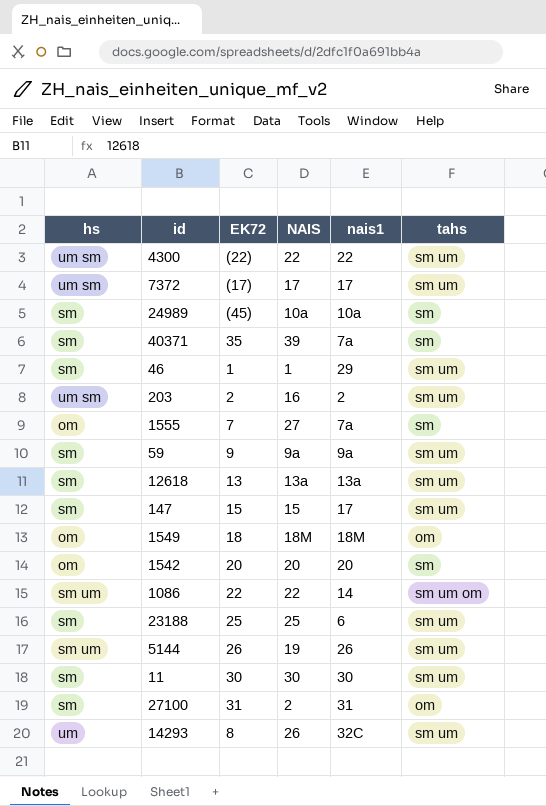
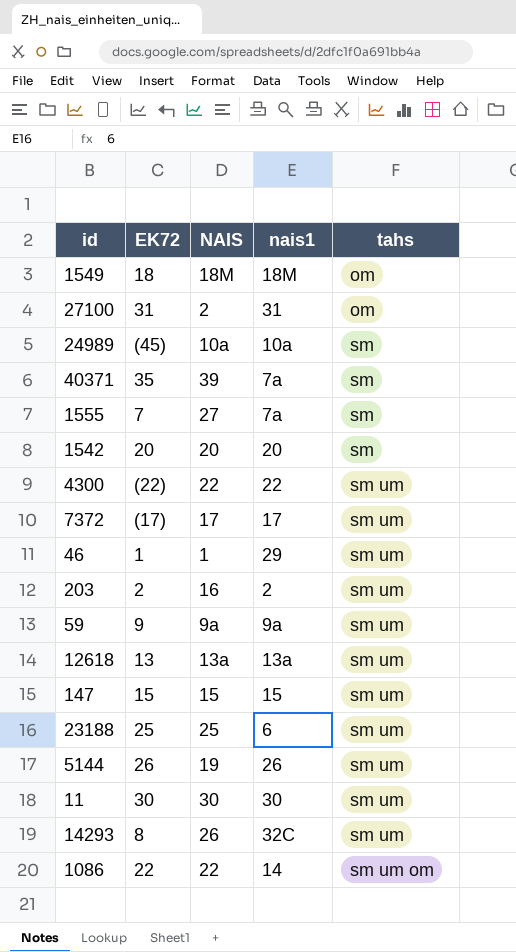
row order: none -> tahs ascending
column hs | position: 1 -> none
147 | nais1: 17 -> 15

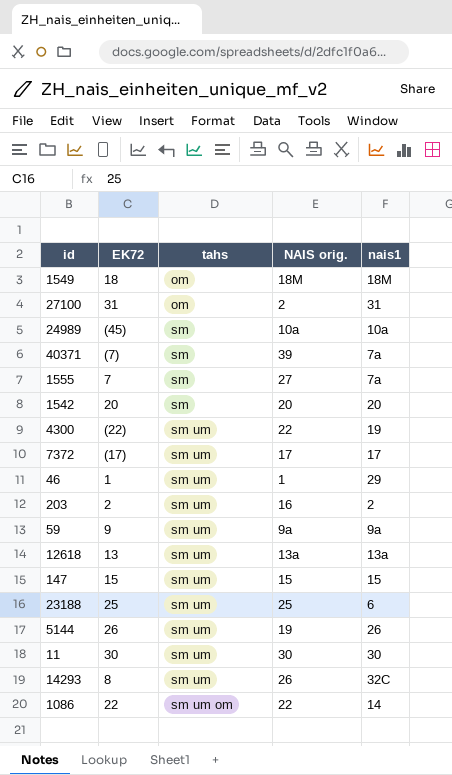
column tahs | position: 5 -> 3
column name: NAIS -> NAIS orig.
40371 | EK72: 35 -> (7)
4300 | nais1: 22 -> 19

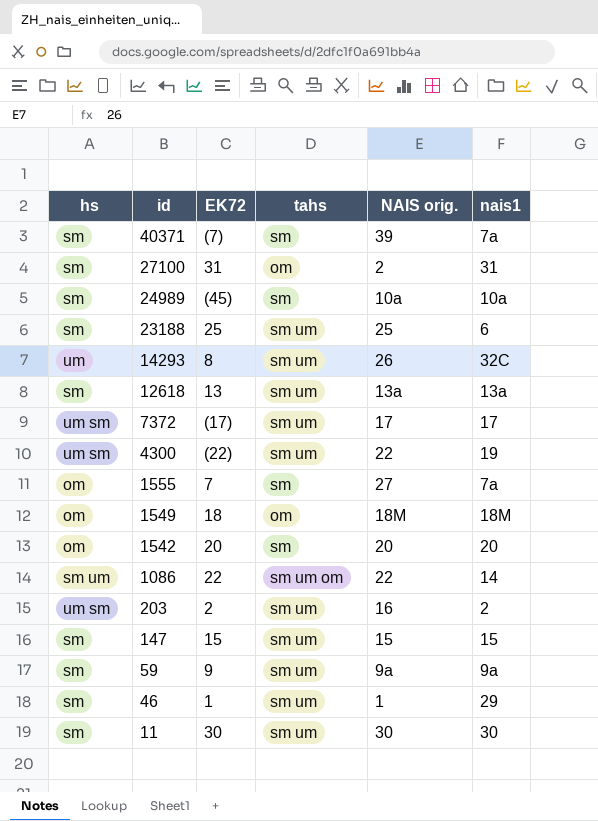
row order: tahs ascending -> id descending
column hs | position: none -> 1
row 5144: 26 | sm um | 19 | 26 -> none

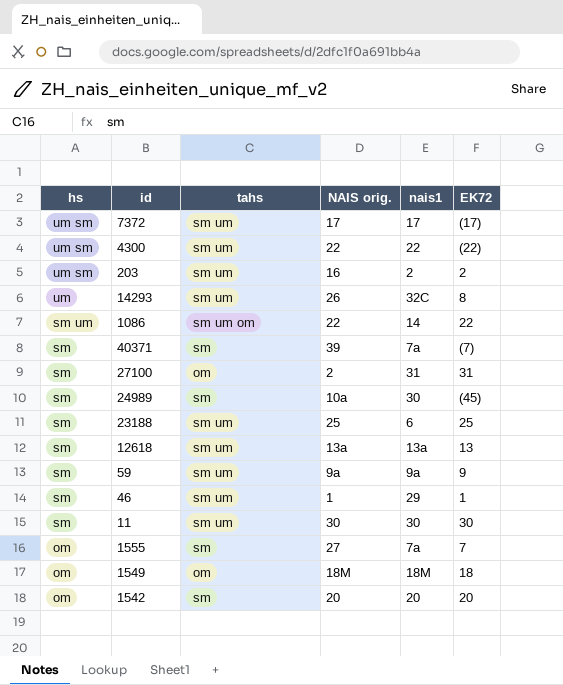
row order: id descending -> hs descending
column EK72 | position: 3 -> 6
row 147: sm | 15 | sm um | 15 | 15 -> none
4300 | nais1: 19 -> 22
24989 | nais1: 10a -> 30

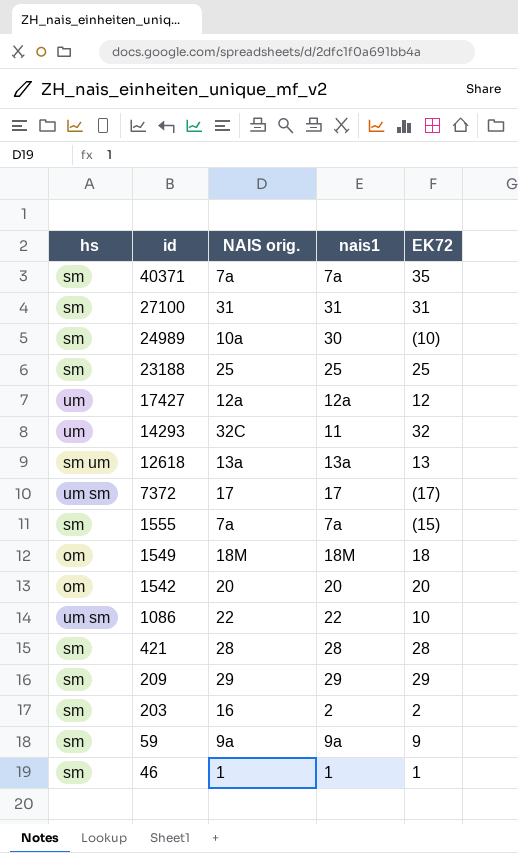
row order: hs descending -> id descending
column tahs | position: 3 -> none
row 4300: um sm | sm um | 22 | 22 | (22) -> none
row 11: sm | sm um | 30 | 30 | 30 -> none
40371 | NAIS orig.: 39 -> 7a
40371 | EK72: (7) -> 35
27100 | NAIS orig.: 2 -> 31
24989 | EK72: (45) -> (10)
23188 | nais1: 6 -> 25
row 17427: none -> um | 12a | 12a | 12
14293 | NAIS orig.: 26 -> 32C
14293 | nais1: 32C -> 11
14293 | EK72: 8 -> 32
12618 | hs: sm -> sm um
1555 | hs: om -> sm
1555 | NAIS orig.: 27 -> 7a
1555 | EK72: 7 -> (15)
1086 | hs: sm um -> um sm
1086 | nais1: 14 -> 22
1086 | EK72: 22 -> 10
row 421: none -> sm | 28 | 28 | 28
row 209: none -> sm | 29 | 29 | 29
203 | hs: um sm -> sm
46 | nais1: 29 -> 1

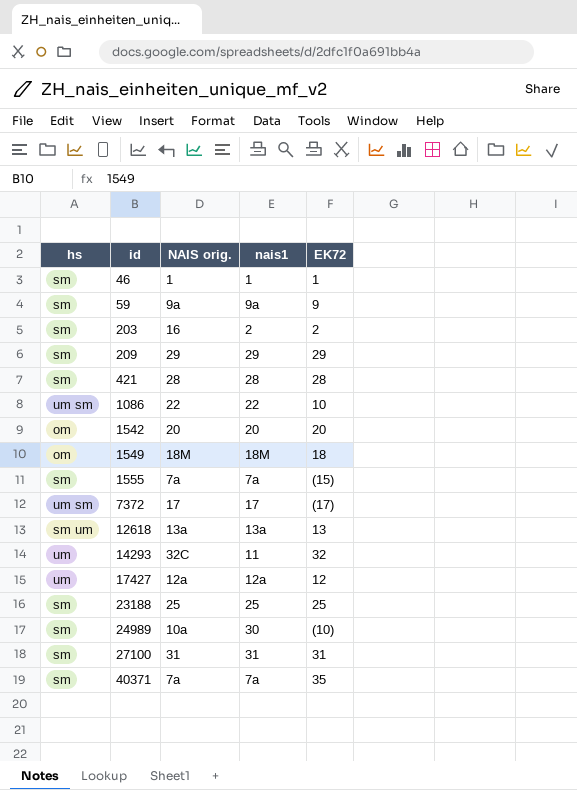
row order: id descending -> id ascending

